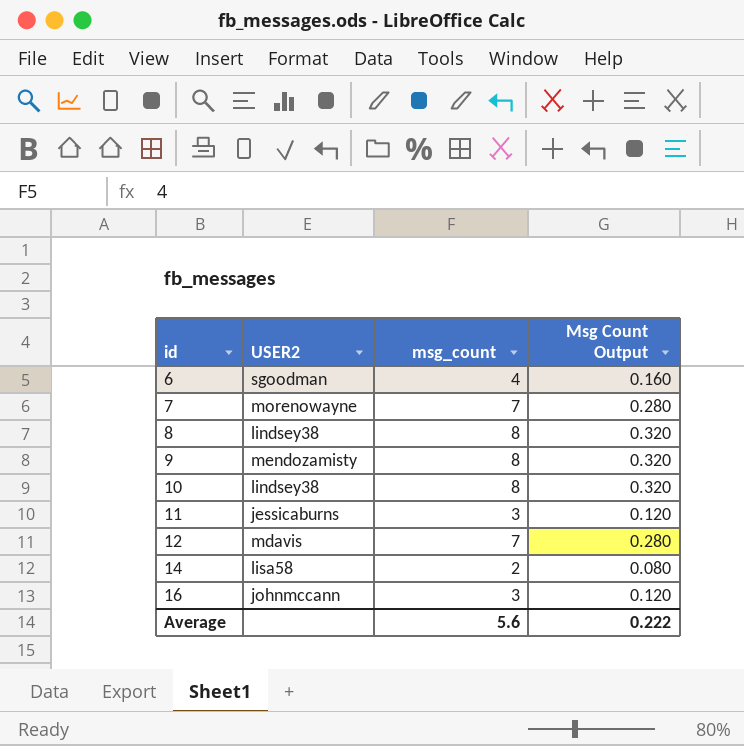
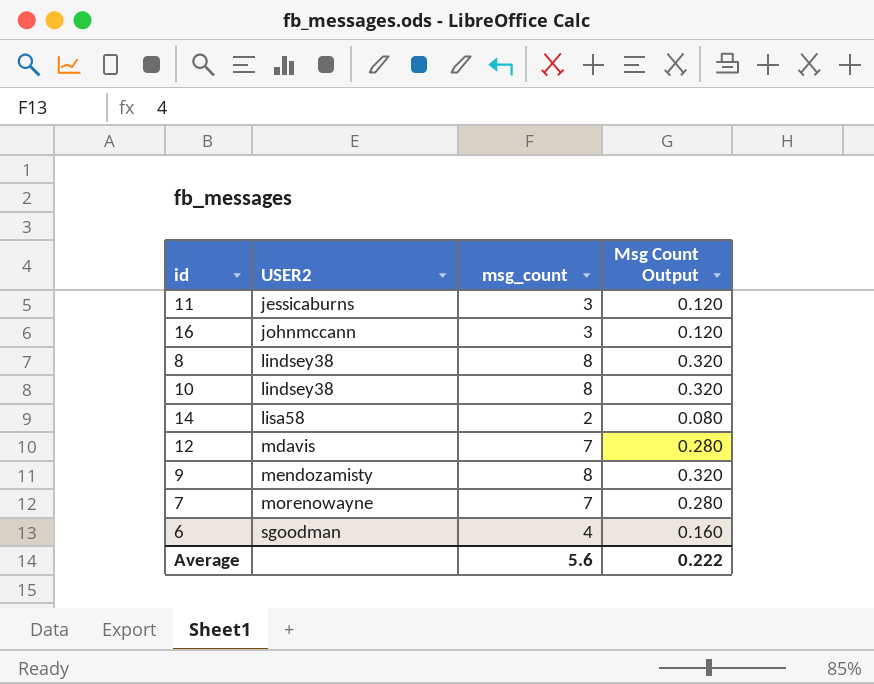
row order: id ascending -> USER2 ascending

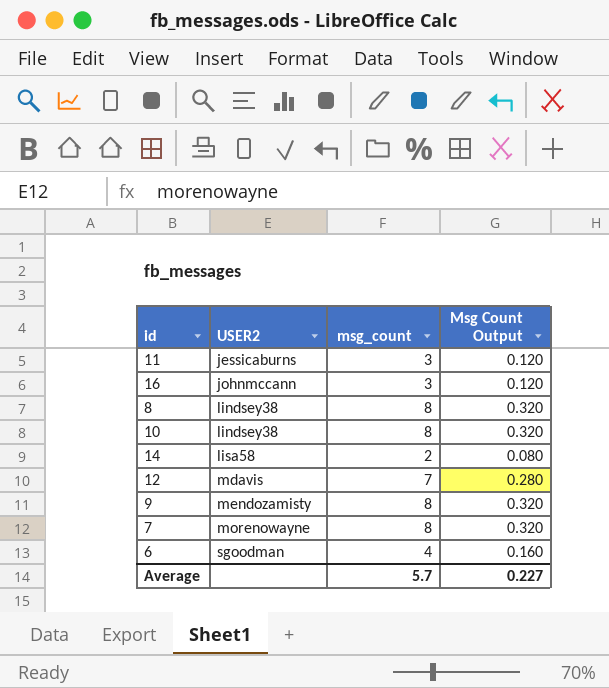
7 | msg_count: 7 -> 8
7 | Msg Count Output: 0.280 -> 0.320
Average | msg_count: 5.6 -> 5.7
Average | Msg Count Output: 0.222 -> 0.227

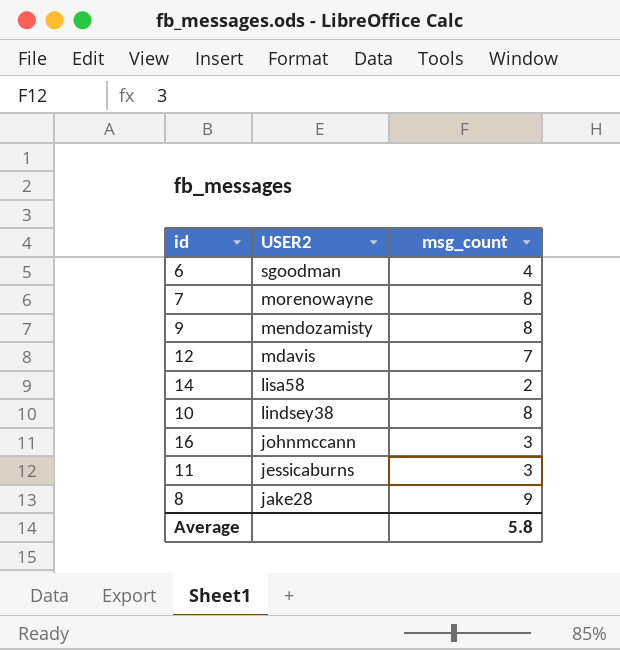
row order: USER2 ascending -> USER2 descending
column Msg Count Output | formula: [msg_count] * 0.04 -> none
8 | USER2: lindsey38 -> jake28
8 | msg_count: 8 -> 9
Average | msg_count: 5.7 -> 5.8

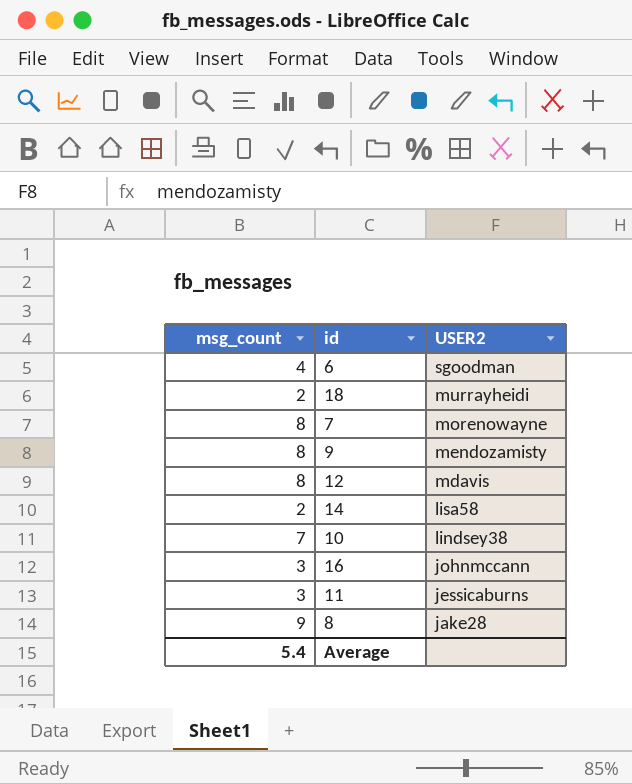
column msg_count | position: 3 -> 1
row 18: none -> 2 | murrayheidi
12 | msg_count: 7 -> 8
10 | msg_count: 8 -> 7
Average | msg_count: 5.8 -> 5.4

